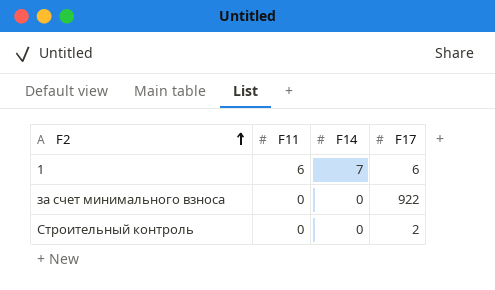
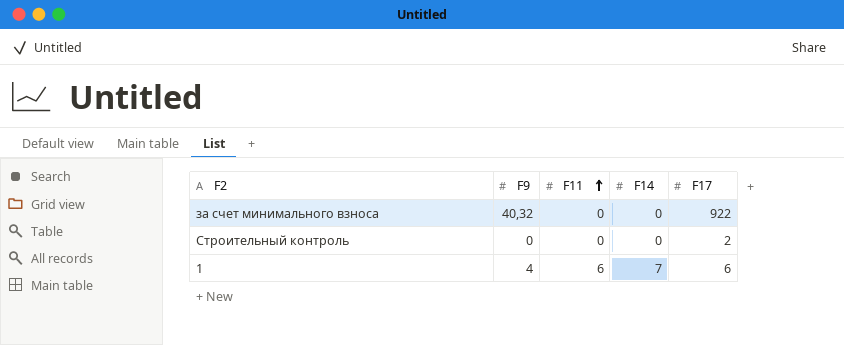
row order: F2 ascending -> F11 ascending
column F9 | position: none -> 2

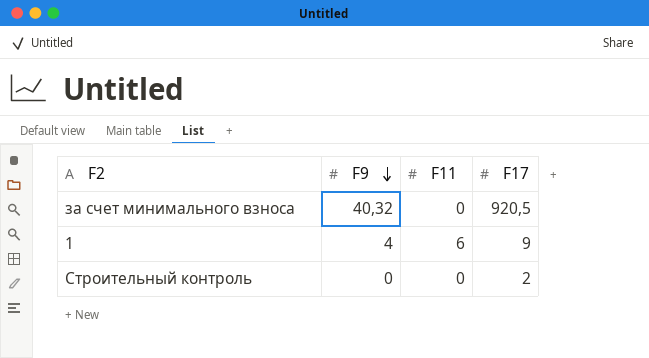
row order: F11 ascending -> F9 descending
column F14 | position: 4 -> none
за счет минимального взноса | F17: 922 -> 920,5
1 | F17: 6 -> 9

